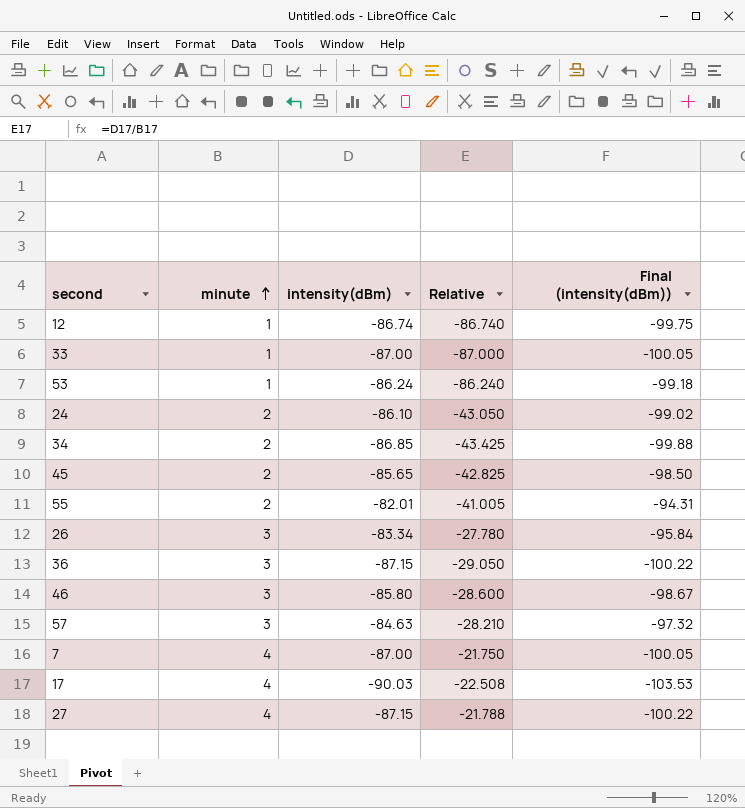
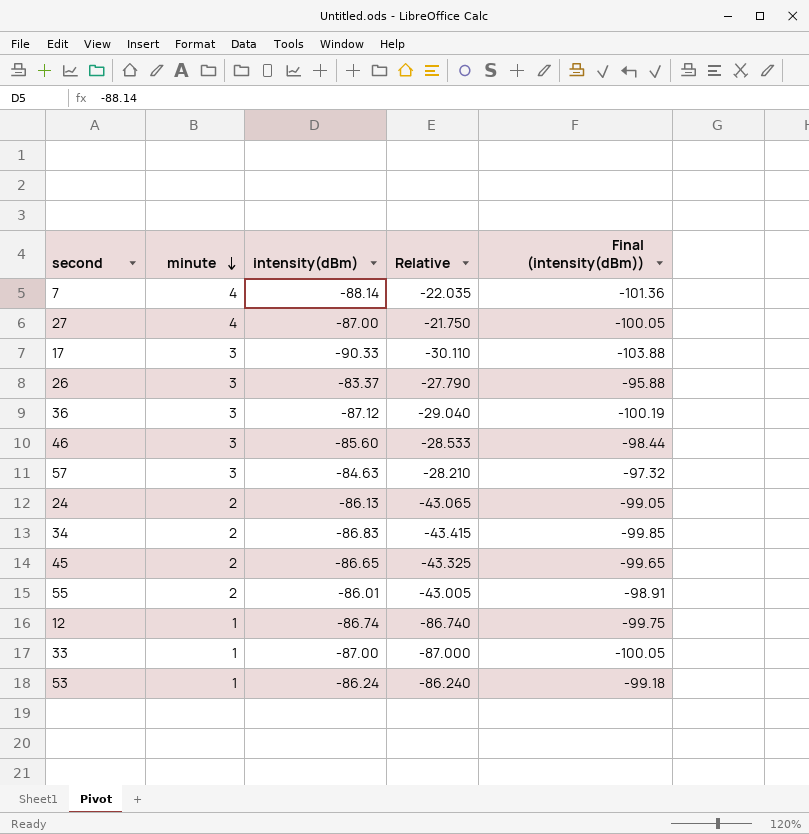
row order: minute ascending -> minute descending
7 | intensity(dBm): -87.00 -> -88.14
7 | Relative: -21.750 -> -22.035
7 | Final (intensity(dBm)): -100.05 -> -101.36
27 | intensity(dBm): -87.15 -> -87.00
27 | Relative: -21.788 -> -21.750
27 | Final (intensity(dBm)): -100.22 -> -100.05
17 | minute: 4 -> 3
17 | intensity(dBm): -90.03 -> -90.33
17 | Relative: -22.508 -> -30.110
17 | Final (intensity(dBm)): -103.53 -> -103.88
26 | intensity(dBm): -83.34 -> -83.37
26 | Relative: -27.780 -> -27.790
26 | Final (intensity(dBm)): -95.84 -> -95.88
36 | intensity(dBm): -87.15 -> -87.12
36 | Relative: -29.050 -> -29.040
36 | Final (intensity(dBm)): -100.22 -> -100.19
46 | intensity(dBm): -85.80 -> -85.60
46 | Relative: -28.600 -> -28.533
46 | Final (intensity(dBm)): -98.67 -> -98.44
24 | intensity(dBm): -86.10 -> -86.13
24 | Relative: -43.050 -> -43.065
24 | Final (intensity(dBm)): -99.02 -> -99.05
34 | intensity(dBm): -86.85 -> -86.83
34 | Relative: -43.425 -> -43.415
34 | Final (intensity(dBm)): -99.88 -> -99.85
45 | intensity(dBm): -85.65 -> -86.65
45 | Relative: -42.825 -> -43.325
45 | Final (intensity(dBm)): -98.50 -> -99.65
55 | intensity(dBm): -82.01 -> -86.01
55 | Relative: -41.005 -> -43.005
55 | Final (intensity(dBm)): -94.31 -> -98.91

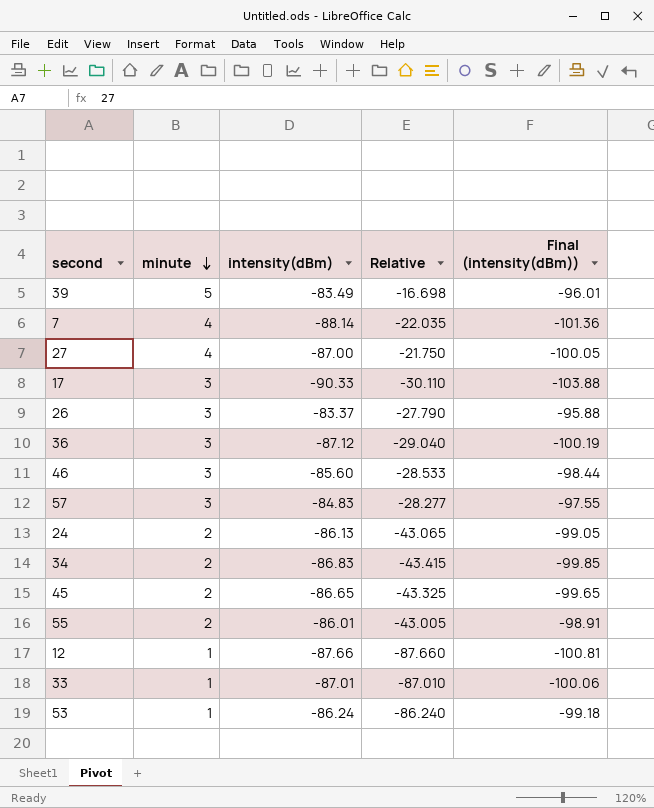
row 39: none -> 5 | -83.49 | -16.698 | -96.01
57 | intensity(dBm): -84.63 -> -84.83
57 | Relative: -28.210 -> -28.277
57 | Final (intensity(dBm)): -97.32 -> -97.55
12 | intensity(dBm): -86.74 -> -87.66
12 | Relative: -86.740 -> -87.660
12 | Final (intensity(dBm)): -99.75 -> -100.81
33 | intensity(dBm): -87.00 -> -87.01
33 | Relative: -87.000 -> -87.010
33 | Final (intensity(dBm)): -100.05 -> -100.06

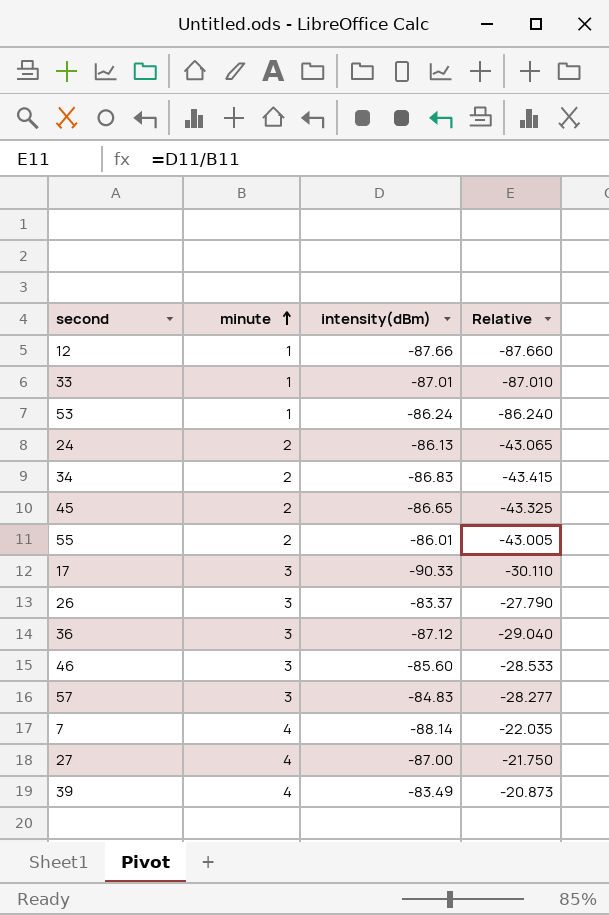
row order: minute descending -> minute ascending
column Final (intensity(dBm)) | formula: [intensity(dBm)] * 1.15 -> none
39 | minute: 5 -> 4
39 | Relative: -16.698 -> -20.873

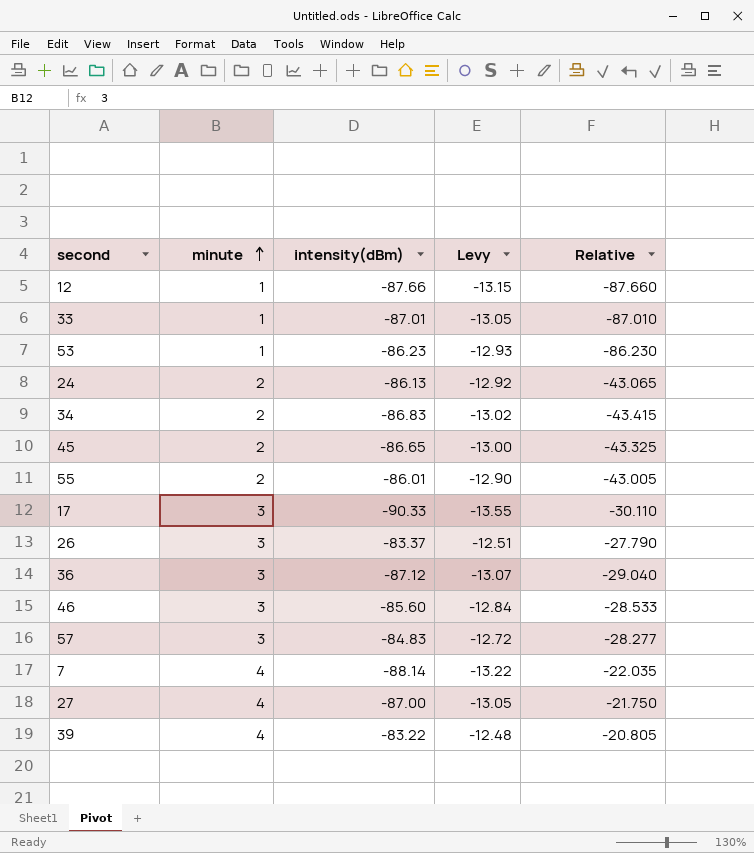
column Levy | formula: none -> [intensity(dBm)] * 0.15
53 | intensity(dBm): -86.24 -> -86.23
53 | Relative: -86.240 -> -86.230
39 | intensity(dBm): -83.49 -> -83.22
39 | Relative: -20.873 -> -20.805

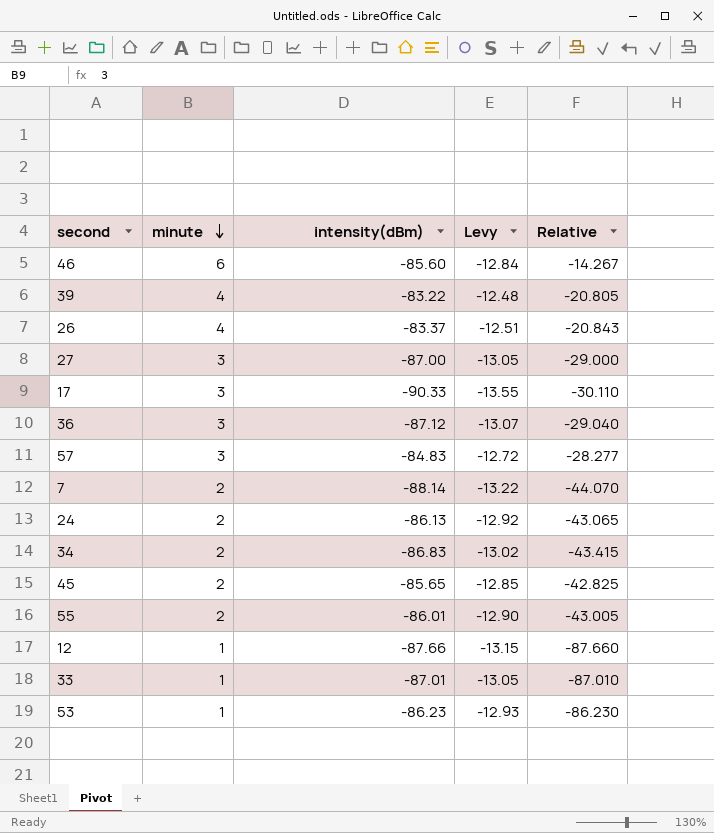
row order: minute ascending -> minute descending
46 | minute: 3 -> 6
46 | Relative: -28.533 -> -14.267
26 | minute: 3 -> 4
26 | Relative: -27.790 -> -20.843
27 | minute: 4 -> 3
27 | Relative: -21.750 -> -29.000
7 | minute: 4 -> 2
7 | Relative: -22.035 -> -44.070
45 | intensity(dBm): -86.65 -> -85.65
45 | Levy: -13.00 -> -12.85
45 | Relative: -43.325 -> -42.825

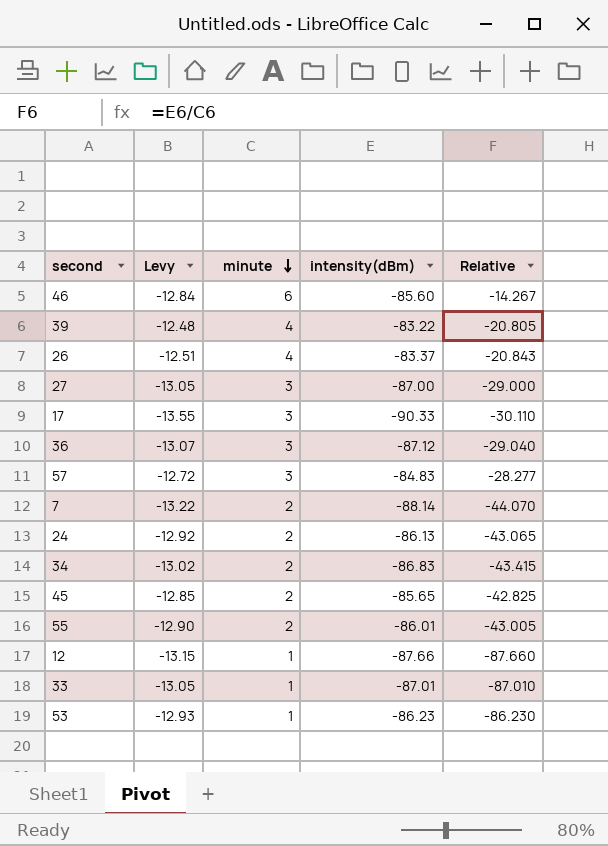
column Levy | position: 4 -> 2

